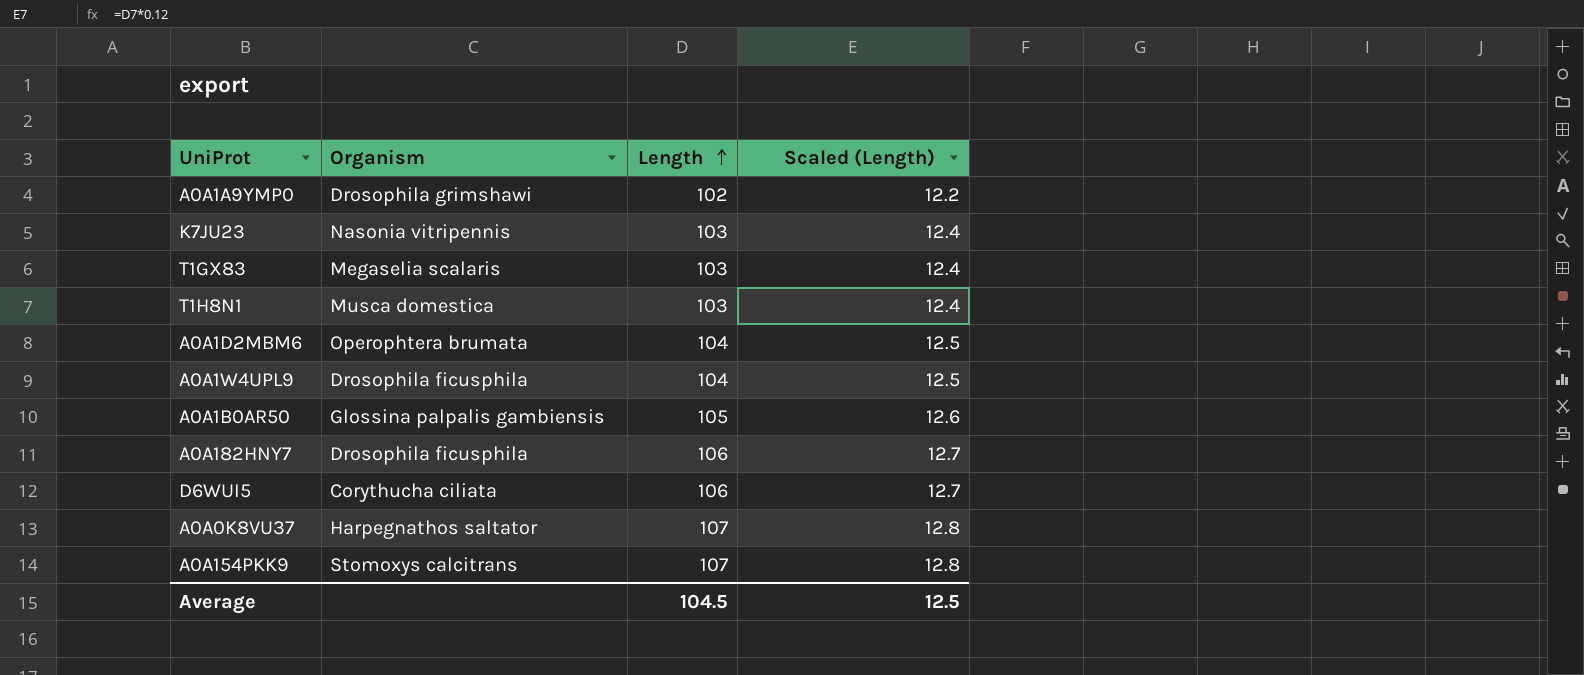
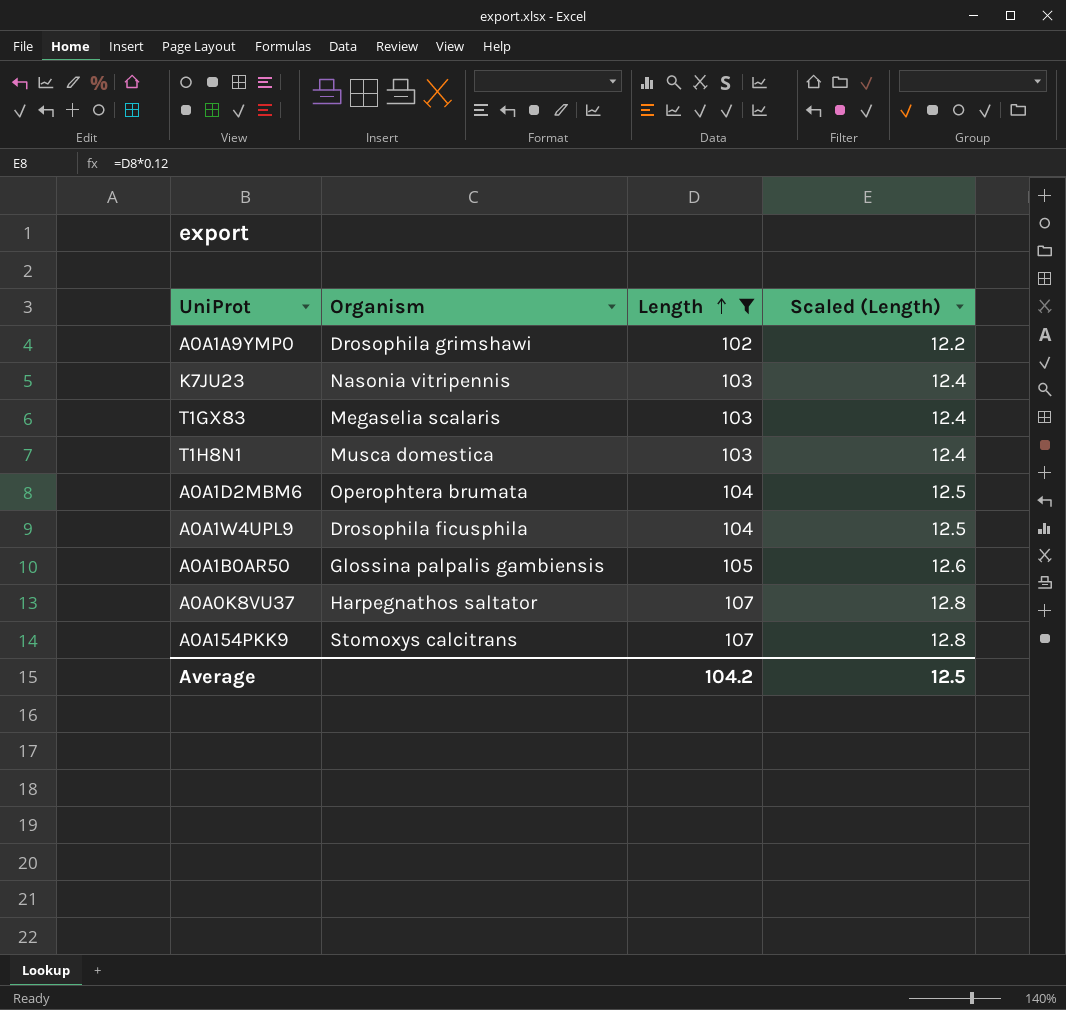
filter: none -> Length != 106
Average | Length: 104.5 -> 104.2

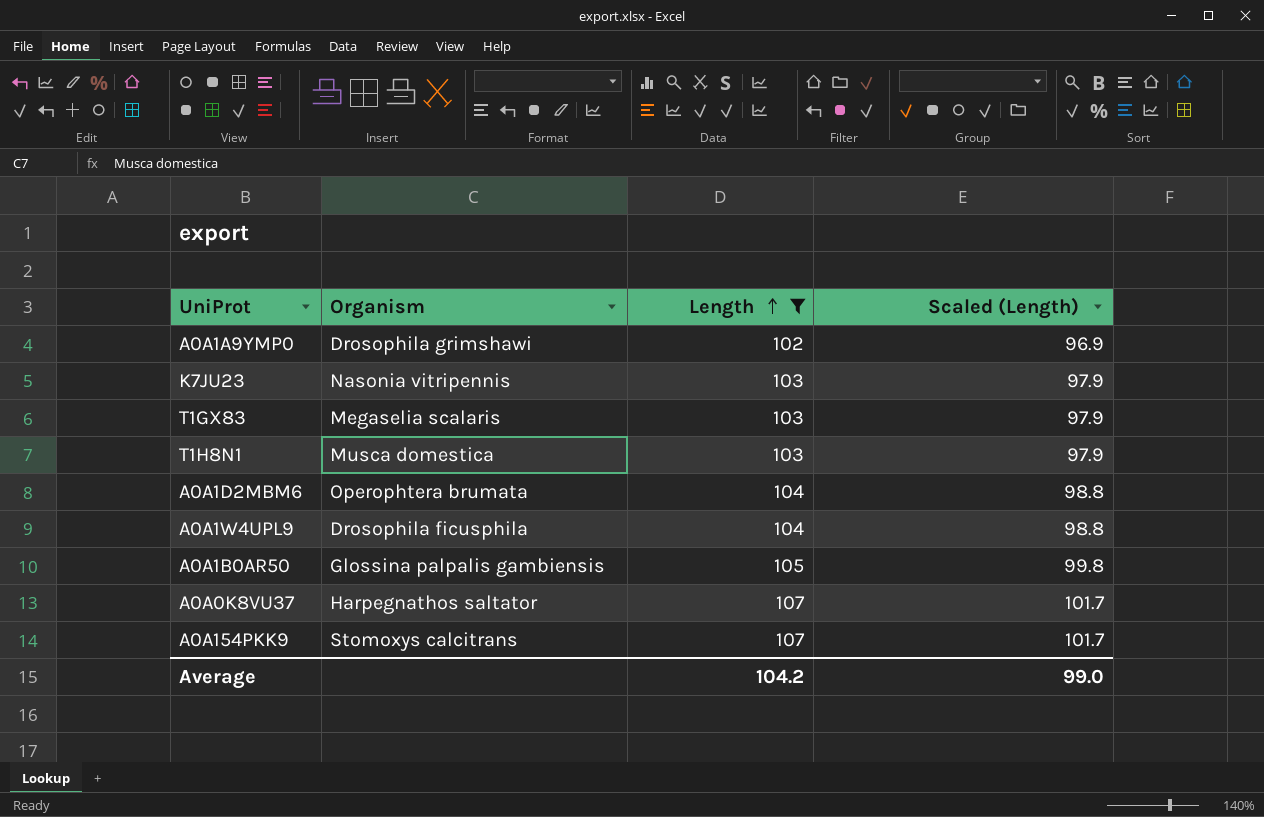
column Scaled (Length) | formula: [Length] * 0.12 -> [Length] * 0.95
Average | Scaled (Length): 12.5 -> 99.0

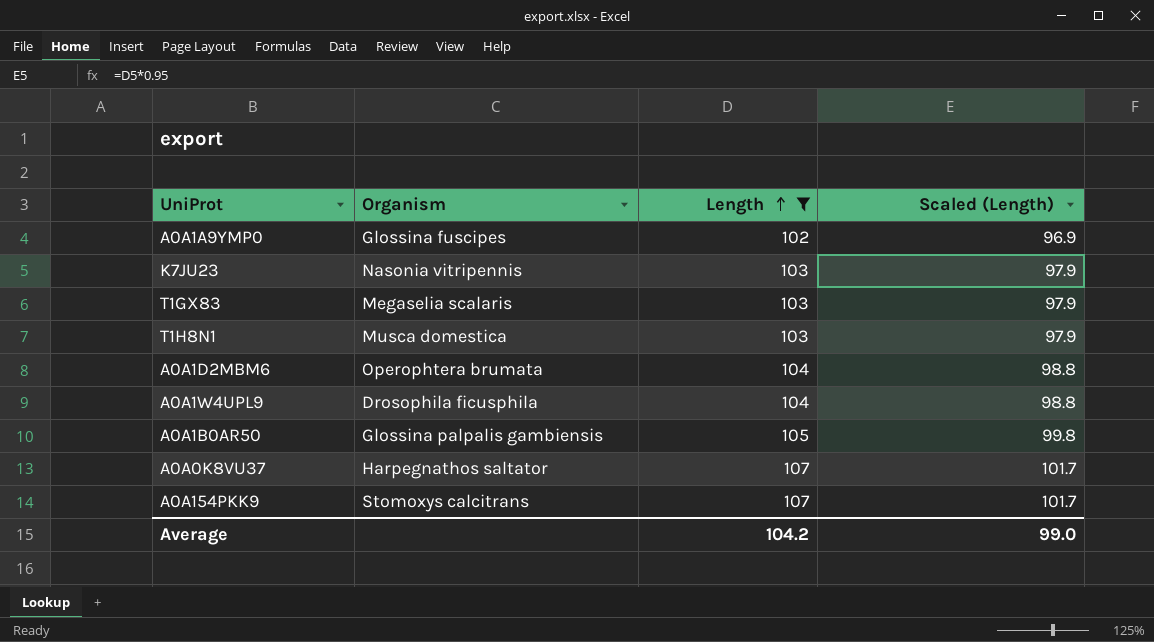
A0A1A9YMP0 | Organism: Drosophila grimshawi -> Glossina fuscipes

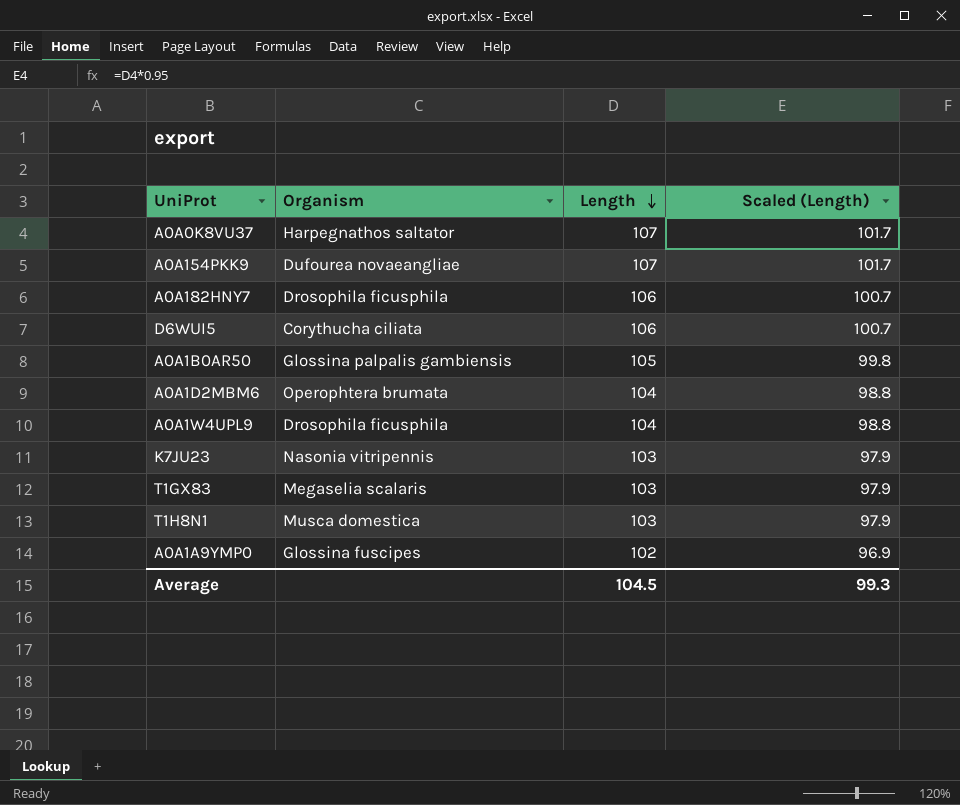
filter: Length != 106 -> none
row order: Length ascending -> Length descending
A0A154PKK9 | Organism: Stomoxys calcitrans -> Dufourea novaeangliae
Average | Length: 104.2 -> 104.5
Average | Scaled (Length): 99.0 -> 99.3

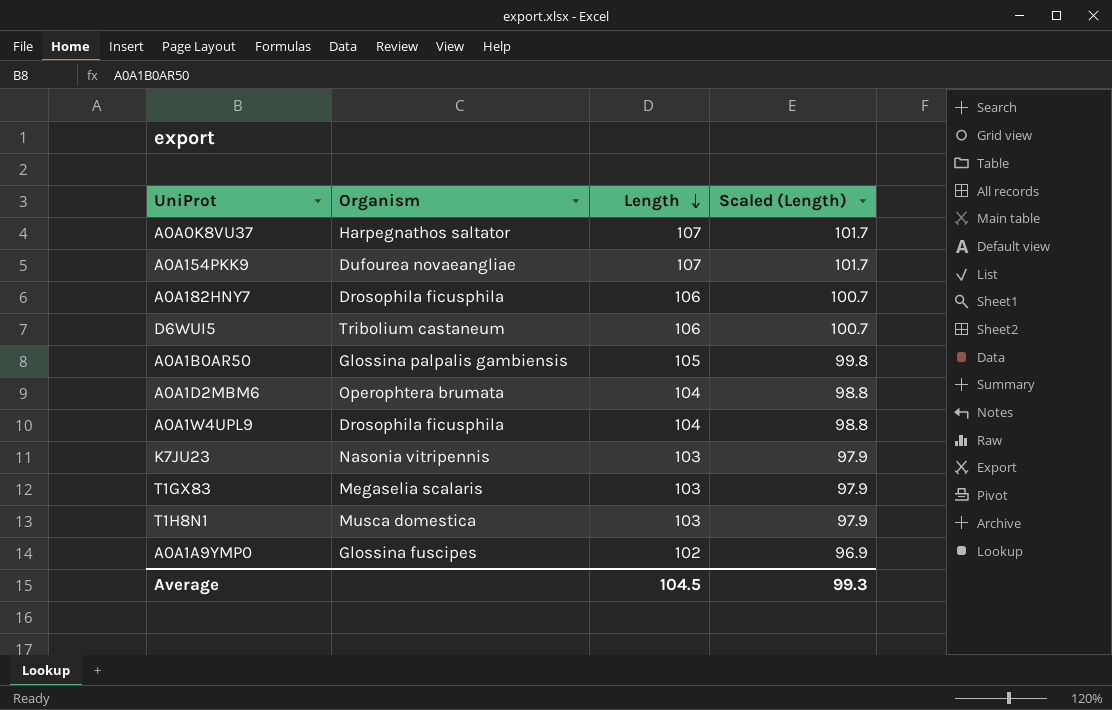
D6WUI5 | Organism: Corythucha ciliata -> Tribolium castaneum

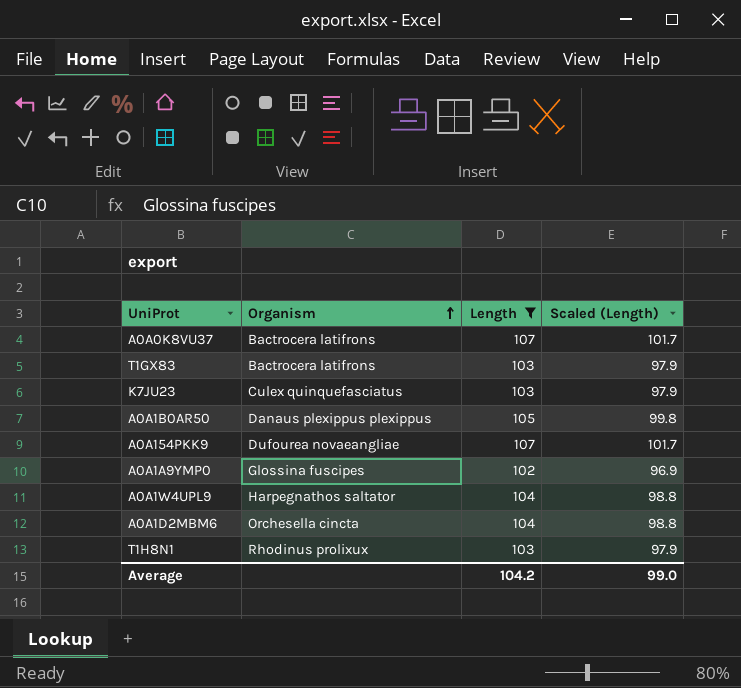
filter: none -> Length != 106
row order: Length descending -> Organism ascending
A0A0K8VU37 | Organism: Harpegnathos saltator -> Bactrocera latifrons
T1GX83 | Organism: Megaselia scalaris -> Bactrocera latifrons
K7JU23 | Organism: Nasonia vitripennis -> Culex quinquefasciatus
A0A1B0AR50 | Organism: Glossina palpalis gambiensis -> Danaus plexippus plexippus
A0A1W4UPL9 | Organism: Drosophila ficusphila -> Harpegnathos saltator
A0A1D2MBM6 | Organism: Operophtera brumata -> Orchesella cincta
T1H8N1 | Organism: Musca domestica -> Rhodinus prolixux
Average | Length: 104.5 -> 104.2
Average | Scaled (Length): 99.3 -> 99.0

